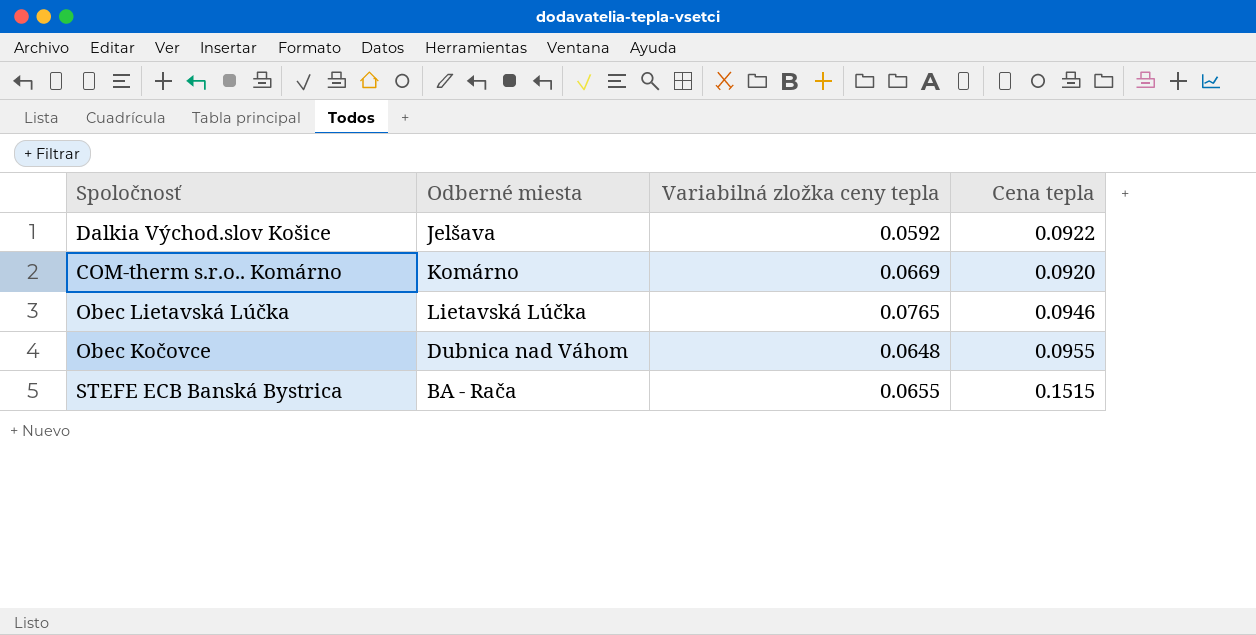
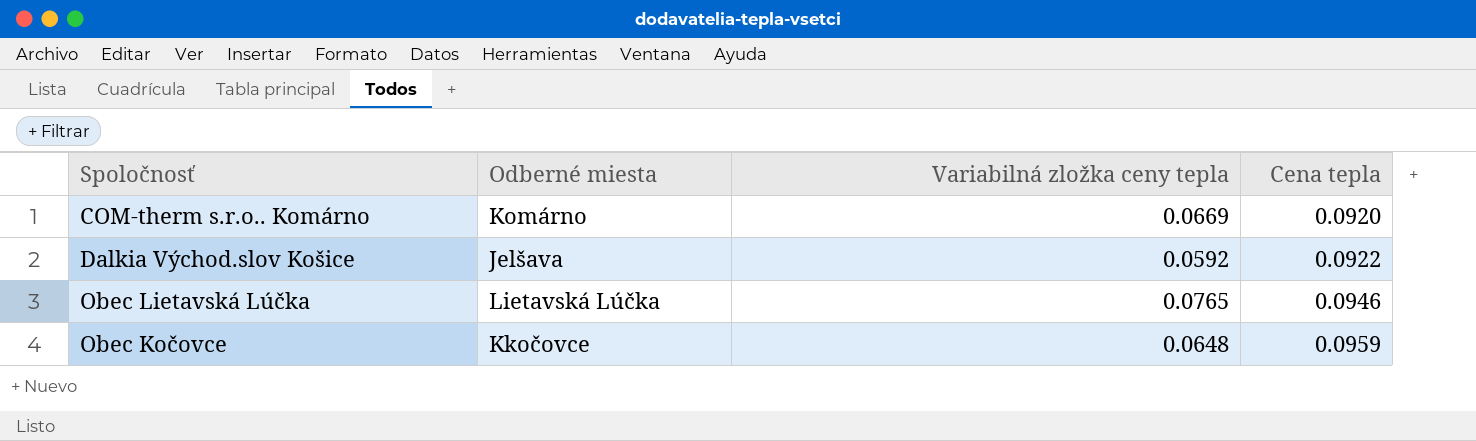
row order: none -> Cena tepla ascending
row STEFE ECB Banská Bystrica: BA - Rača | 0.0655 | 0.1515 -> none
Obec Kočovce | Odberné miesta: Dubnica nad Váhom -> Kkočovce
Obec Kočovce | Cena tepla: 0.0955 -> 0.0959

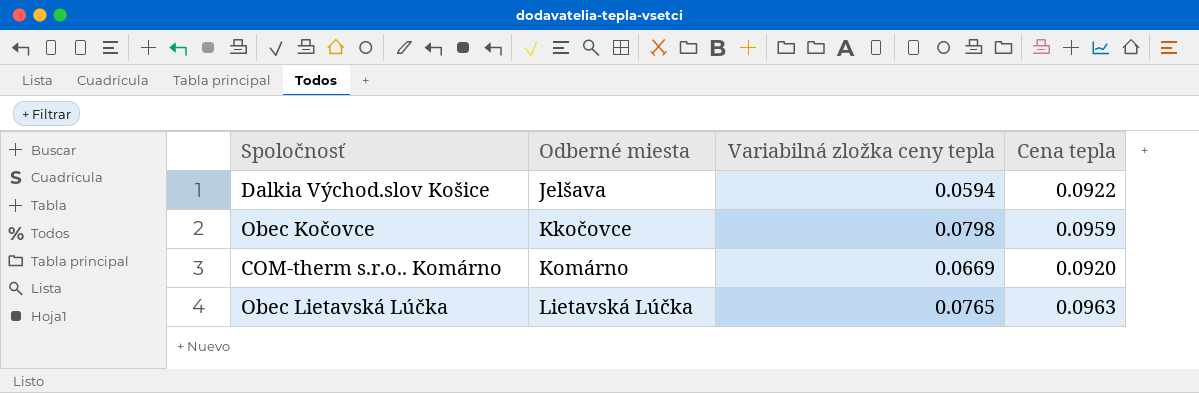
row order: Cena tepla ascending -> Odberné miesta ascending
Dalkia Východ.slov Košice | Variabilná zložka ceny tepla: 0.0592 -> 0.0594
Obec Kočovce | Variabilná zložka ceny tepla: 0.0648 -> 0.0798
Obec Lietavská Lúčka | Cena tepla: 0.0946 -> 0.0963

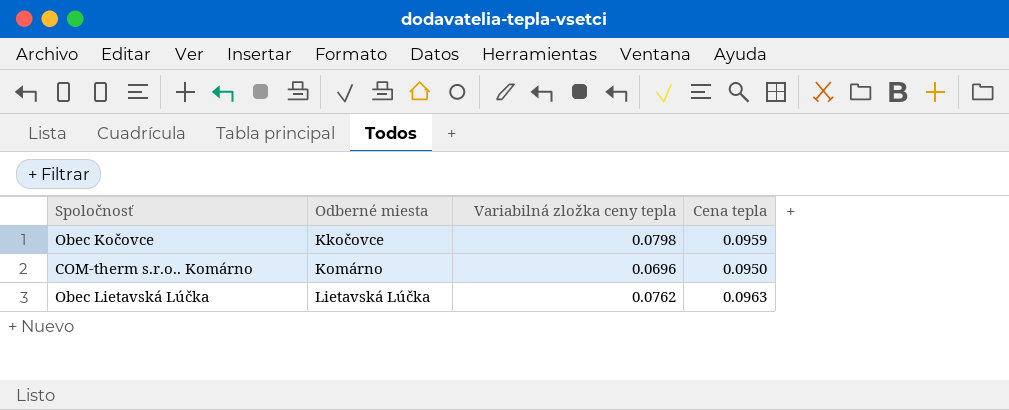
row Dalkia Východ.slov Košice: Jelšava | 0.0594 | 0.0922 -> none
COM-therm s.r.o.. Komárno | Variabilná zložka ceny tepla: 0.0669 -> 0.0696
COM-therm s.r.o.. Komárno | Cena tepla: 0.0920 -> 0.0950
Obec Lietavská Lúčka | Variabilná zložka ceny tepla: 0.0765 -> 0.0762

